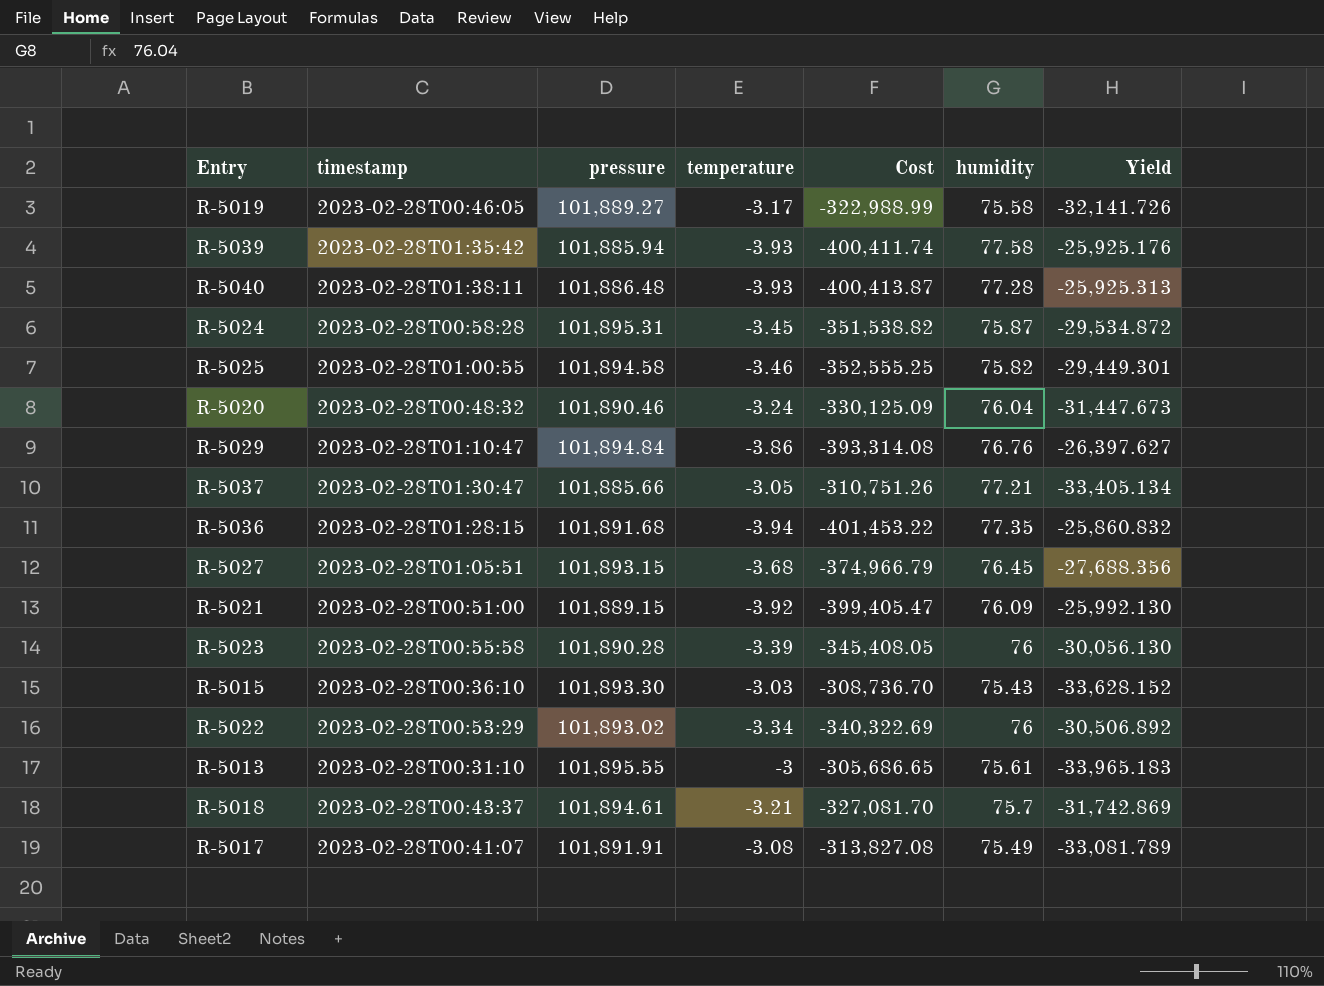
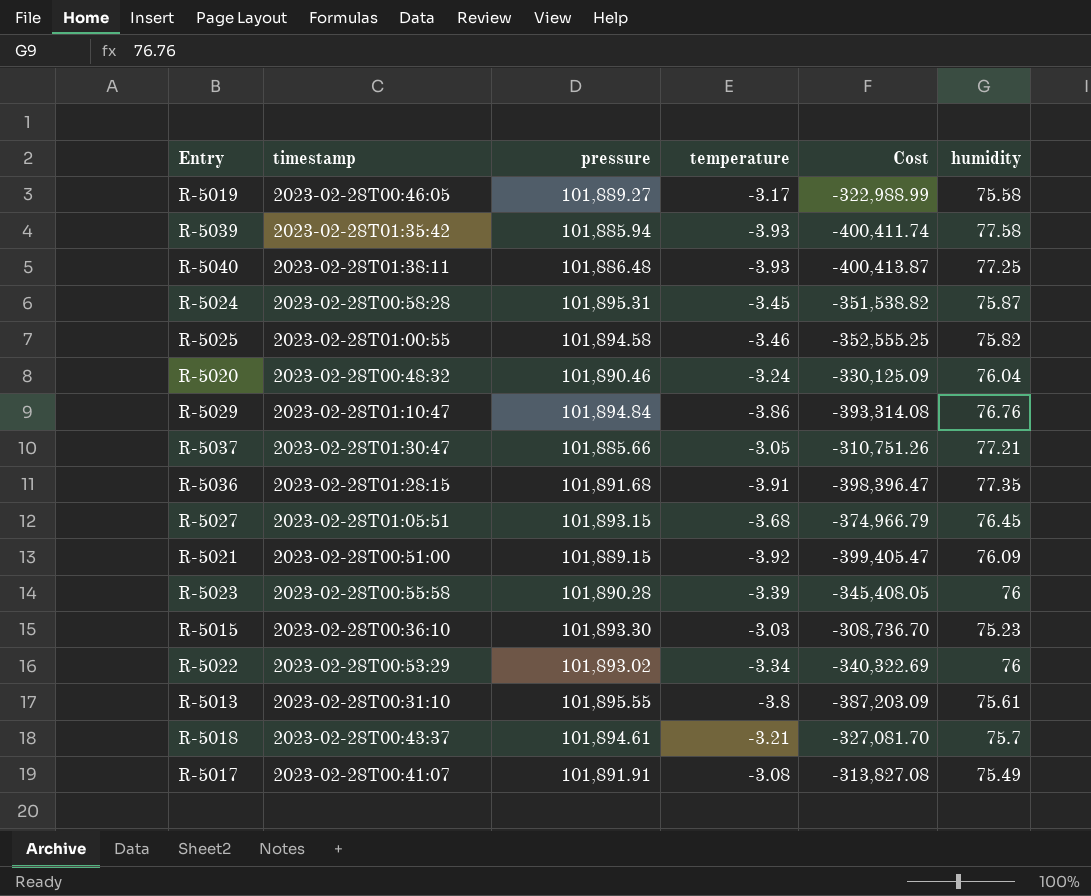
column Yield | formula: [pressure] / [temperature] -> none
R-5040 | humidity: 77.28 -> 77.25
R-5036 | temperature: -3.94 -> -3.91
R-5036 | Cost: -401,453.22 -> -398,396.47
R-5015 | humidity: 75.43 -> 75.23
R-5013 | temperature: -3 -> -3.8
R-5013 | Cost: -305,686.65 -> -387,203.09

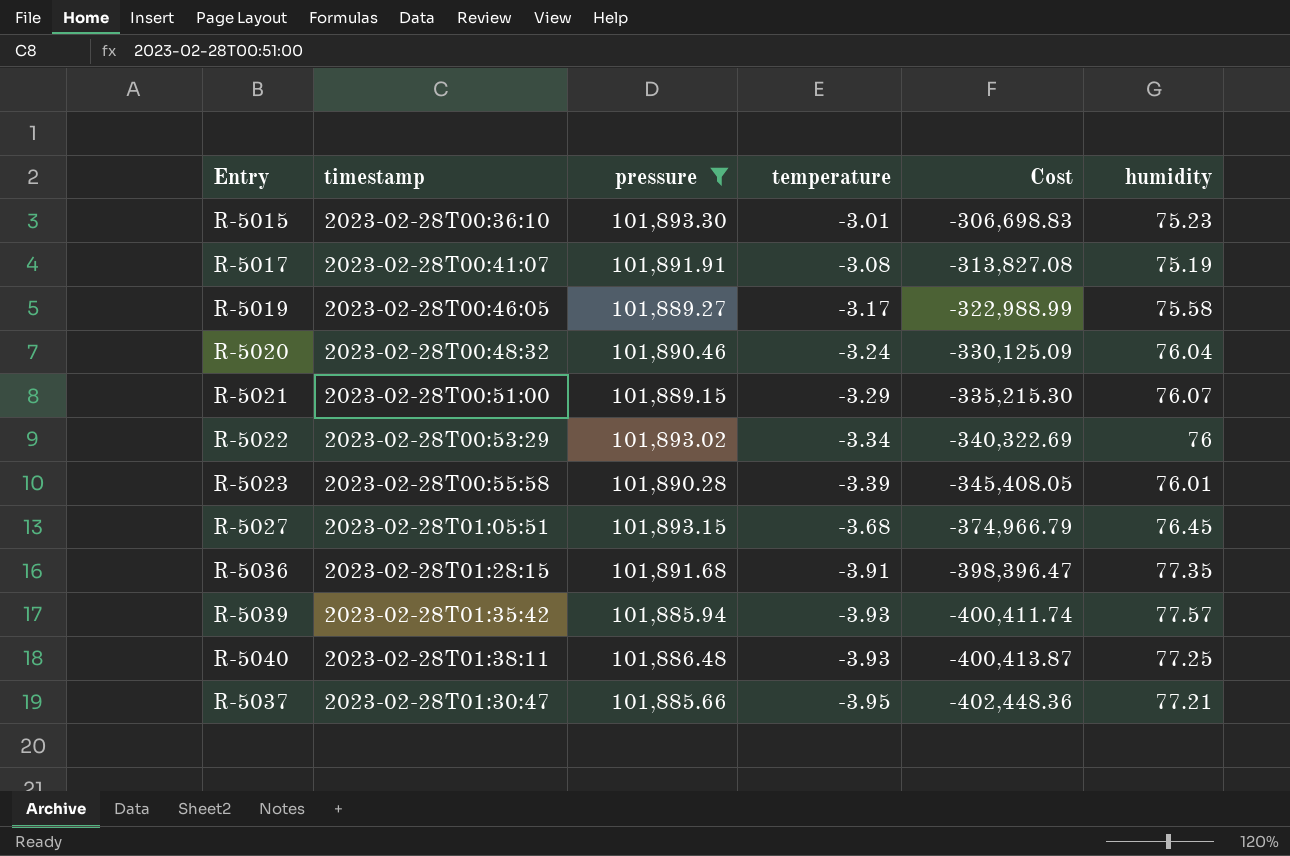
filter: none -> pressure <= 101,893.30
row order: none -> temperature descending
R-5015 | temperature: -3.03 -> -3.01
R-5015 | Cost: -308,736.70 -> -306,698.83
R-5017 | humidity: 75.49 -> 75.19
R-5021 | temperature: -3.92 -> -3.29
R-5021 | Cost: -399,405.47 -> -335,215.30
R-5021 | humidity: 76.09 -> 76.07
R-5023 | humidity: 76 -> 76.01
R-5039 | humidity: 77.58 -> 77.57
R-5037 | temperature: -3.05 -> -3.95
R-5037 | Cost: -310,751.26 -> -402,448.36

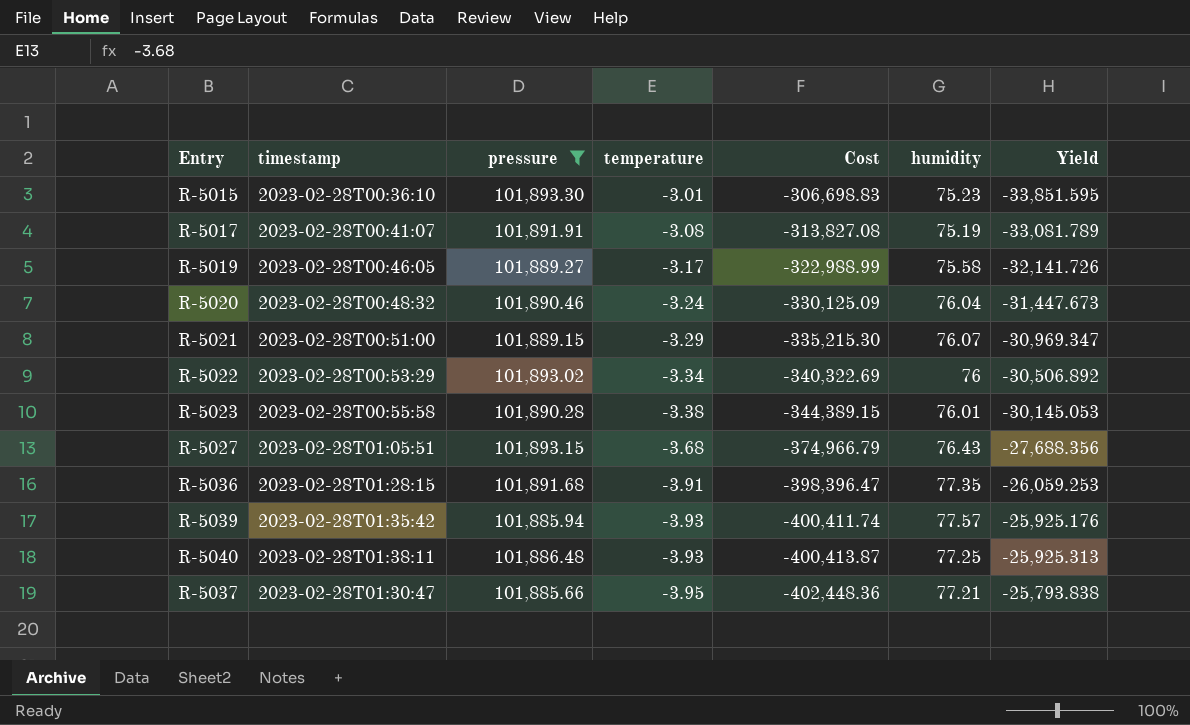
column Yield | formula: none -> [pressure] / [temperature]
R-5023 | temperature: -3.39 -> -3.38
R-5023 | Cost: -345,408.05 -> -344,389.15
R-5027 | humidity: 76.45 -> 76.43

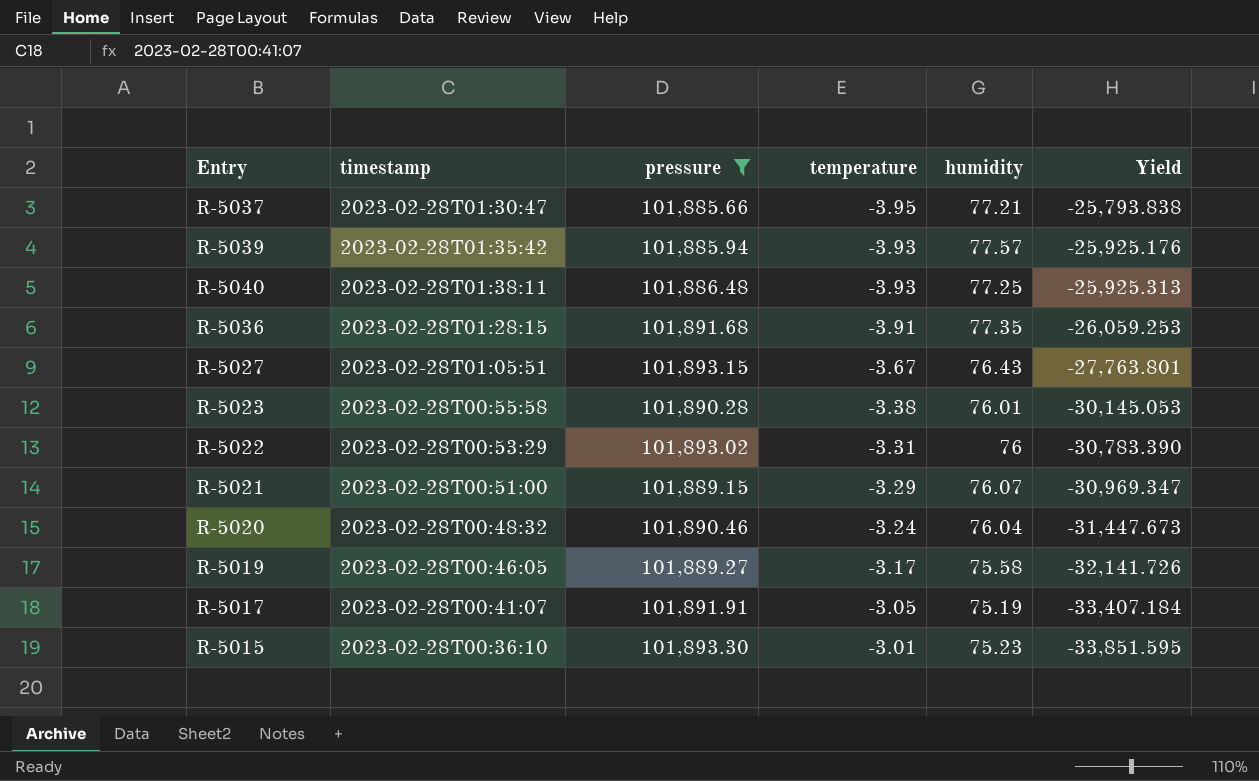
row order: temperature descending -> temperature ascending
column Cost | formula: [pressure] * [temperature] -> none
R-5027 | temperature: -3.68 -> -3.67
R-5027 | Yield: -27,688.356 -> -27,763.801
R-5022 | temperature: -3.34 -> -3.31
R-5022 | Yield: -30,506.892 -> -30,783.390
R-5017 | temperature: -3.08 -> -3.05
R-5017 | Yield: -33,081.789 -> -33,407.184

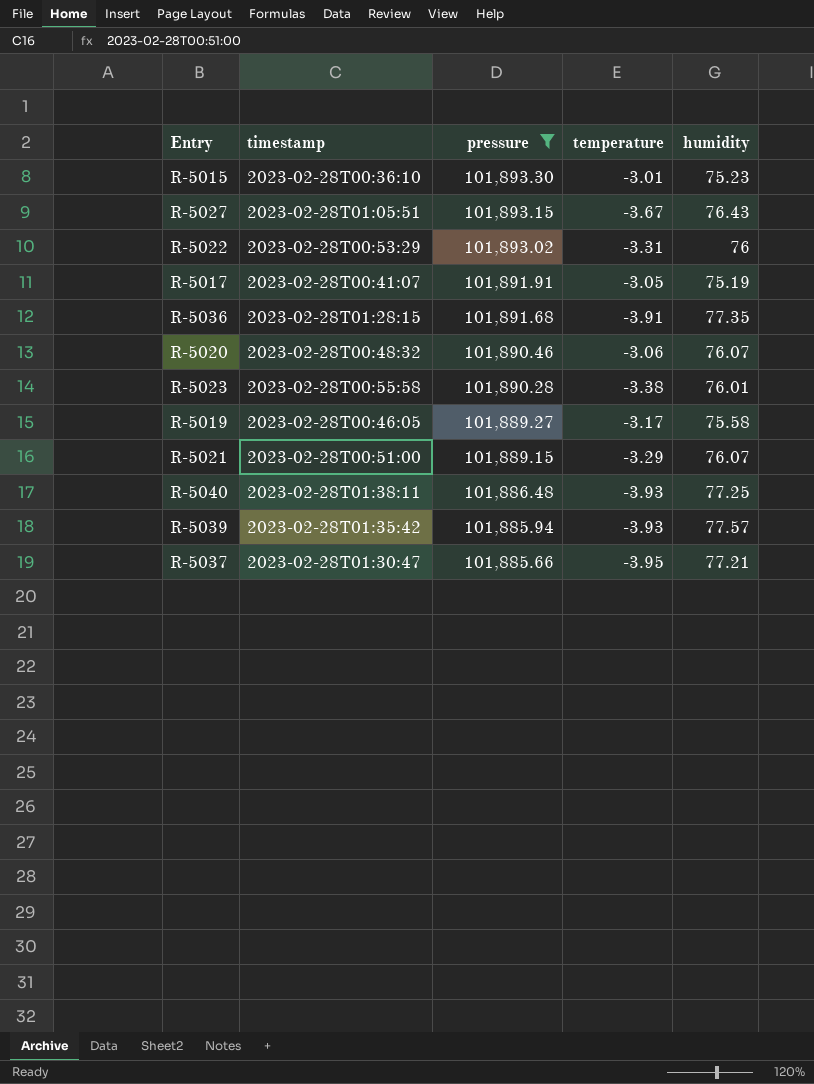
row order: temperature ascending -> pressure descending
column Yield | formula: [pressure] / [temperature] -> none
R-5020 | temperature: -3.24 -> -3.06
R-5020 | humidity: 76.04 -> 76.07

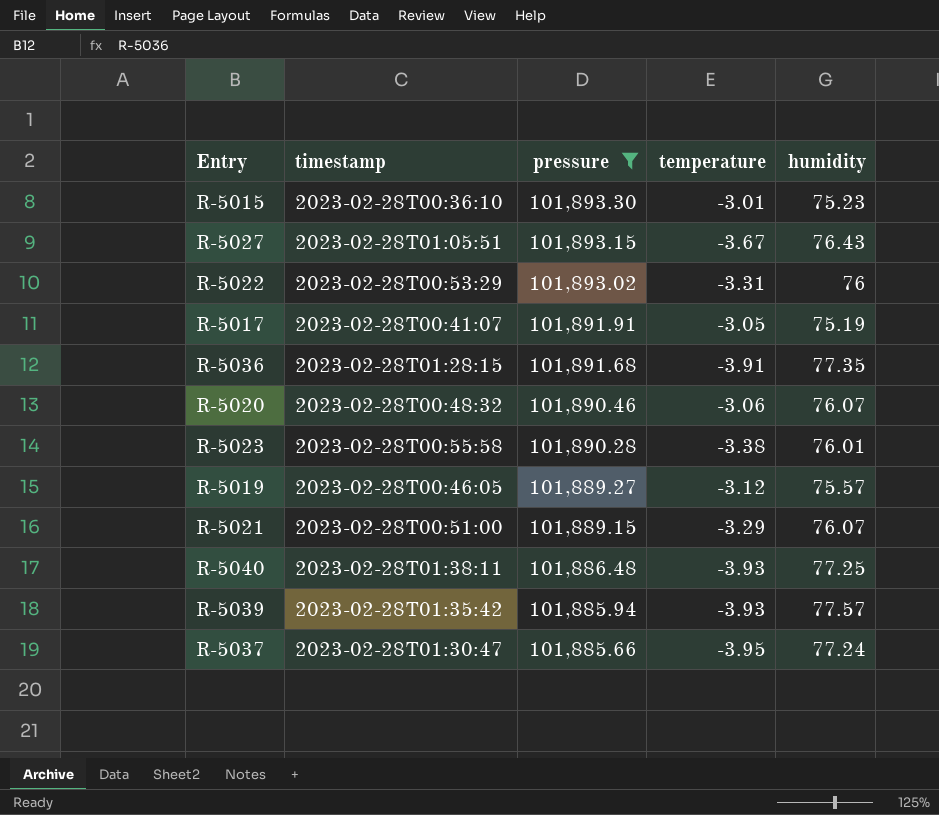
R-5019 | temperature: -3.17 -> -3.12
R-5019 | humidity: 75.58 -> 75.57
R-5037 | humidity: 77.21 -> 77.24

